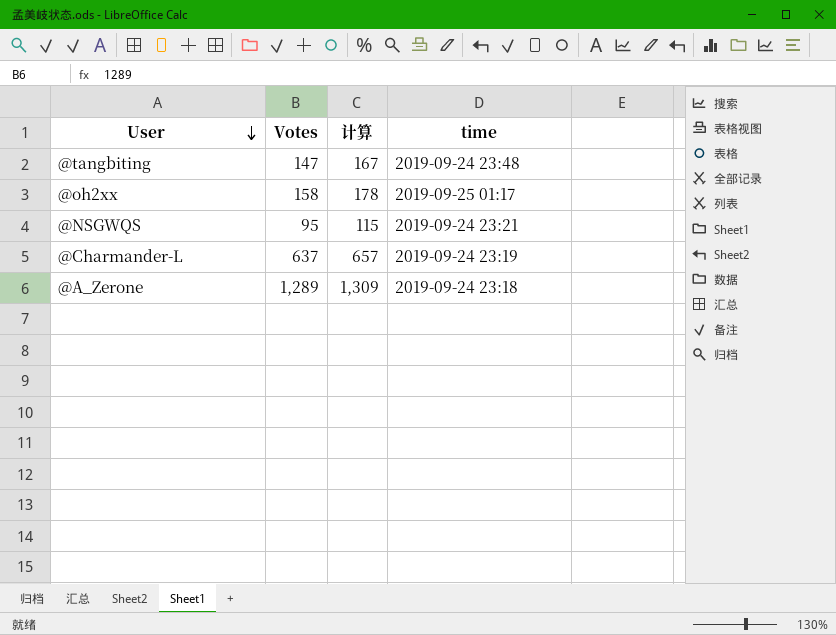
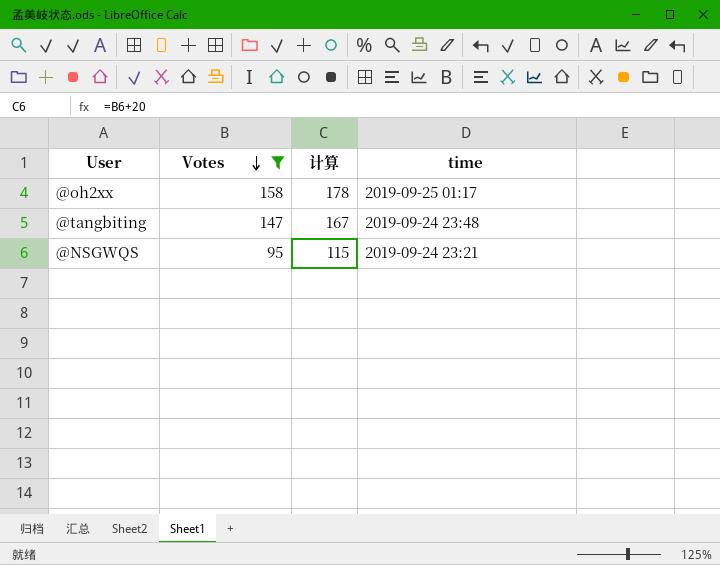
filter: none -> Votes <= 158
row order: User descending -> Votes descending

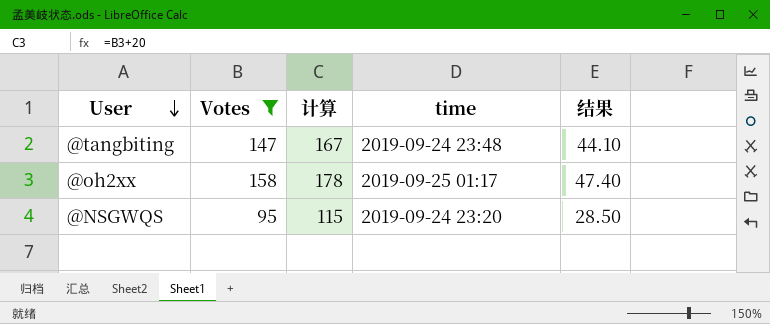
row order: Votes descending -> User descending
column 结果 | formula: none -> [Votes] * 0.3
@NSGWQS | time: 2019-09-24 23:21 -> 2019-09-24 23:20

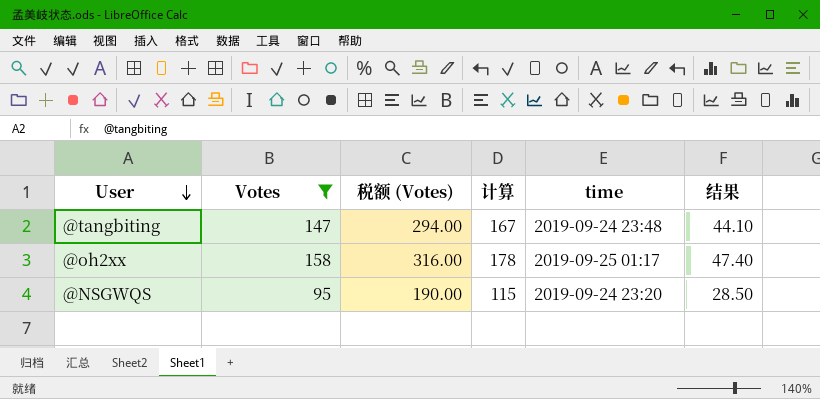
column 税额 (Votes) | formula: none -> [Votes] * 2

